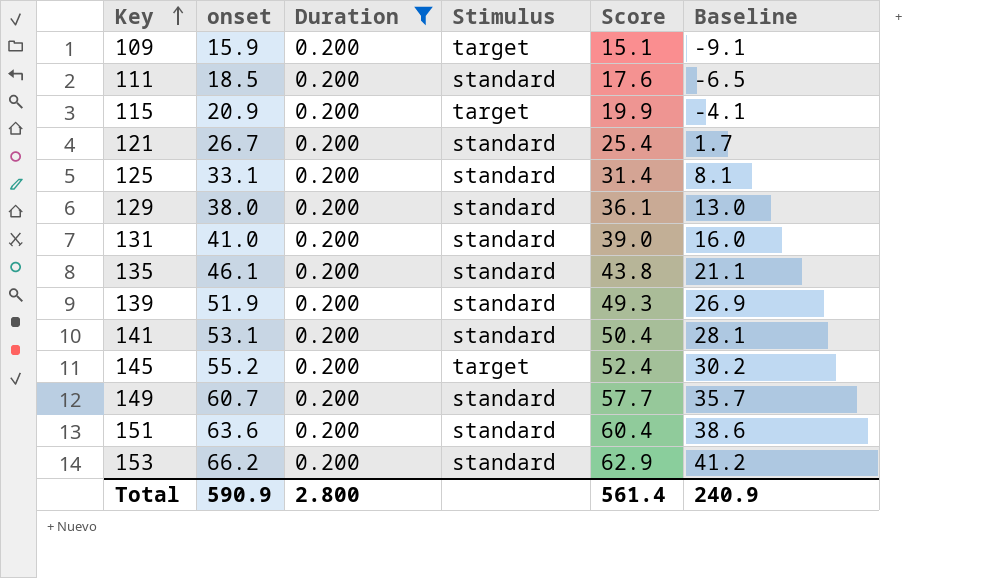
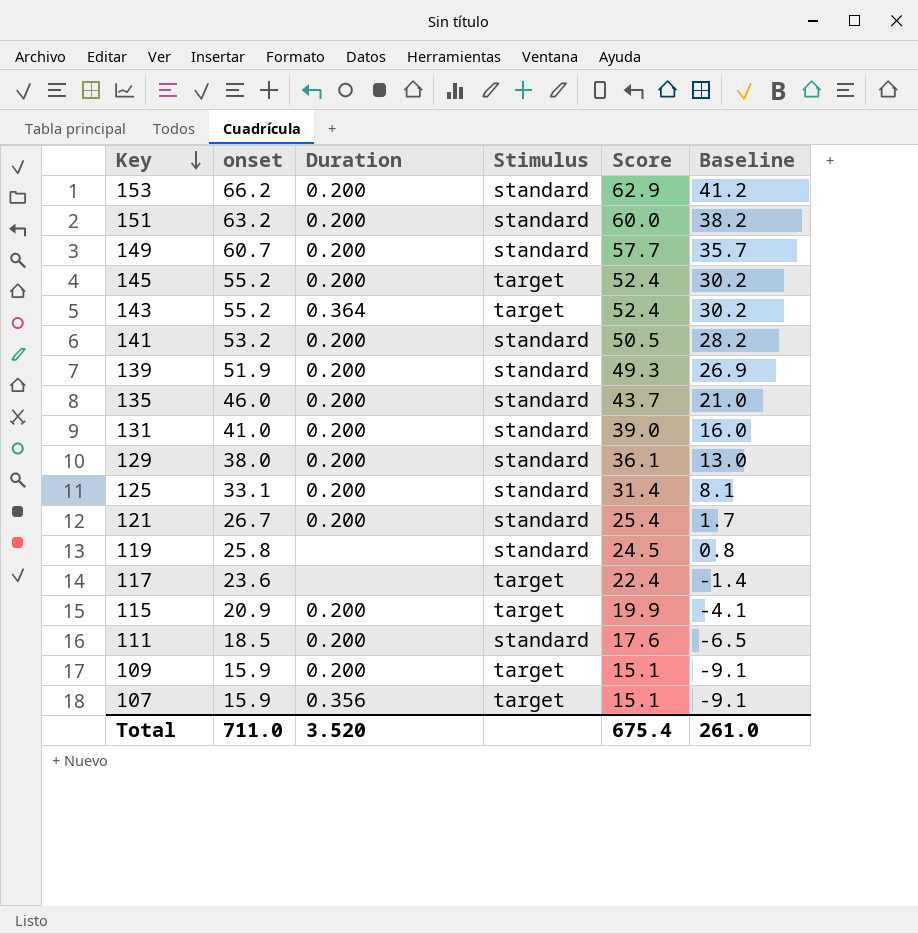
filter: Duration = 0.200 -> none
row order: Key ascending -> Key descending
151 | onset: 63.6 -> 63.2
151 | Score: 60.4 -> 60.0
151 | Baseline: 38.6 -> 38.2
141 | onset: 53.1 -> 53.2
141 | Score: 50.4 -> 50.5
141 | Baseline: 28.1 -> 28.2
135 | onset: 46.1 -> 46.0
135 | Score: 43.8 -> 43.7
135 | Baseline: 21.1 -> 21.0
Total | onset: 590.9 -> 711.0
Total | Duration: 2.800 -> 3.520
Total | Score: 561.4 -> 675.4
Total | Baseline: 240.9 -> 261.0

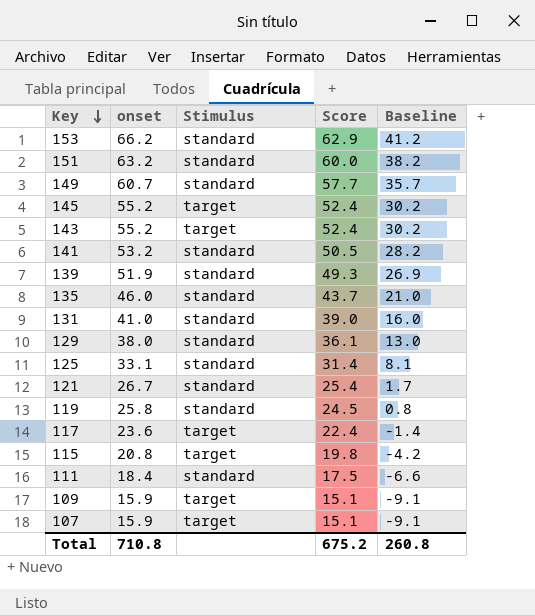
column Duration | position: 3 -> none
115 | onset: 20.9 -> 20.8
115 | Score: 19.9 -> 19.8
115 | Baseline: -4.1 -> -4.2
111 | onset: 18.5 -> 18.4
111 | Score: 17.6 -> 17.5
111 | Baseline: -6.5 -> -6.6
Total | onset: 711.0 -> 710.8
Total | Score: 675.4 -> 675.2
Total | Baseline: 261.0 -> 260.8

